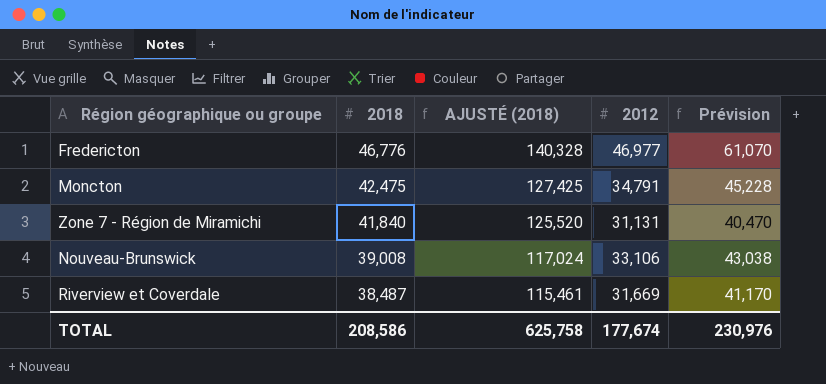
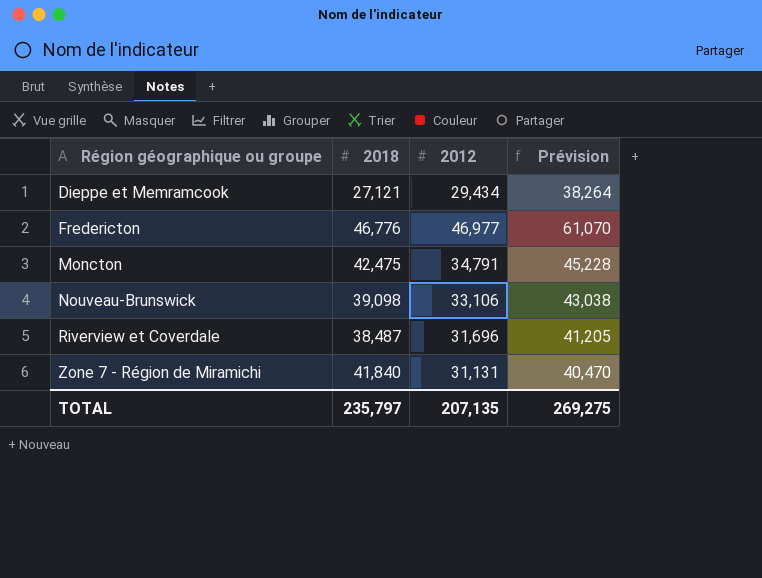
row order: 2018 descending -> Région géographique ou groupe ascending
column AJUSTÉ (2018) | formula: [2018] * 3 -> none
row Dieppe et Memramcook: none -> 27,121 | 29,434 | 38,264
Nouveau-Brunswick | 2018: 39,008 -> 39,098
Riverview et Coverdale | 2012: 31,669 -> 31,696
Riverview et Coverdale | Prévision: 41,170 -> 41,205
TOTAL | 2018: 208,586 -> 235,797
TOTAL | 2012: 177,674 -> 207,135
TOTAL | Prévision: 230,976 -> 269,275

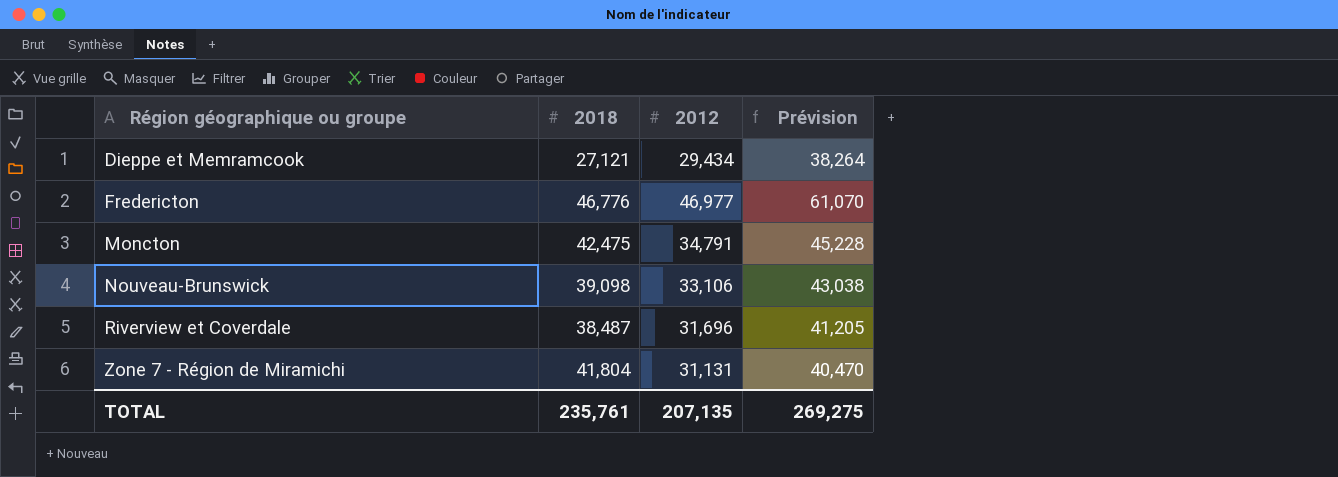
Zone 7 - Région de Miramichi | 2018: 41,840 -> 41,804
TOTAL | 2018: 235,797 -> 235,761

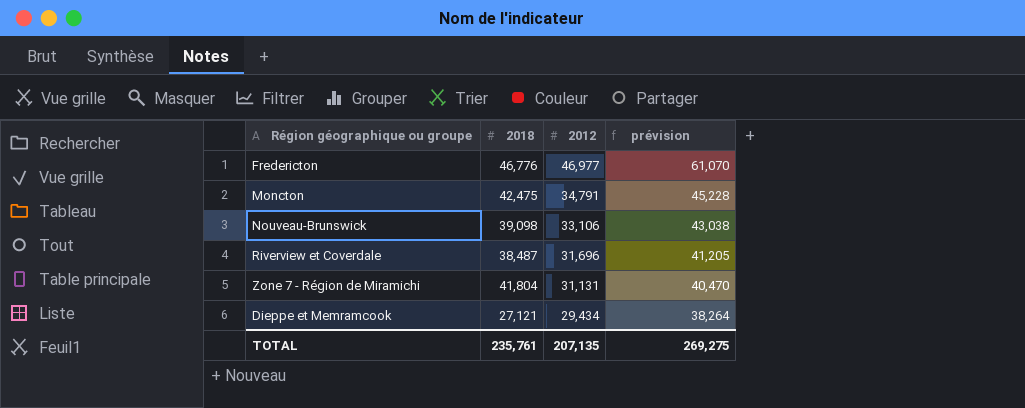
row order: Région géographique ou groupe ascending -> 2012 descending
column name: Prévision -> prévision

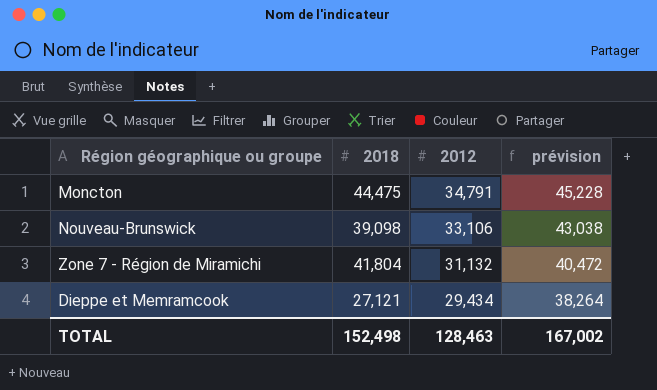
row Fredericton: 46,776 | 46,977 | 61,070 -> none
row Riverview et Coverdale: 38,487 | 31,696 | 41,205 -> none
Moncton | 2018: 42,475 -> 44,475
Zone 7 - Région de Miramichi | 2012: 31,131 -> 31,132
Zone 7 - Région de Miramichi | prévision: 40,470 -> 40,472
TOTAL | 2018: 235,761 -> 152,498
TOTAL | 2012: 207,135 -> 128,463
TOTAL | prévision: 269,275 -> 167,002

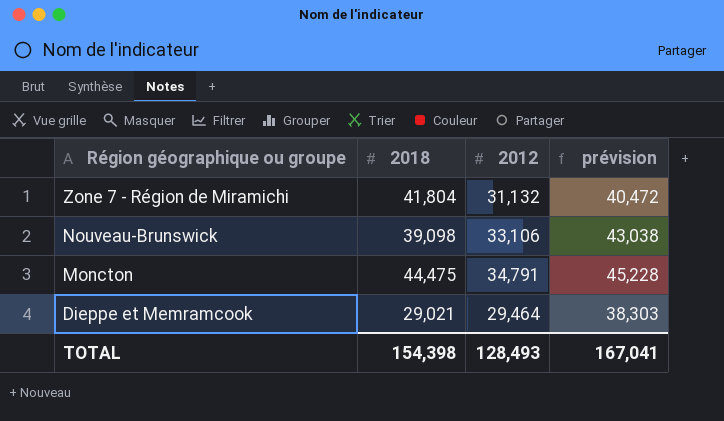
row order: 2012 descending -> Région géographique ou groupe descending
Dieppe et Memramcook | 2018: 27,121 -> 29,021
Dieppe et Memramcook | 2012: 29,434 -> 29,464
Dieppe et Memramcook | prévision: 38,264 -> 38,303
TOTAL | 2018: 152,498 -> 154,398
TOTAL | 2012: 128,463 -> 128,493
TOTAL | prévision: 167,002 -> 167,041

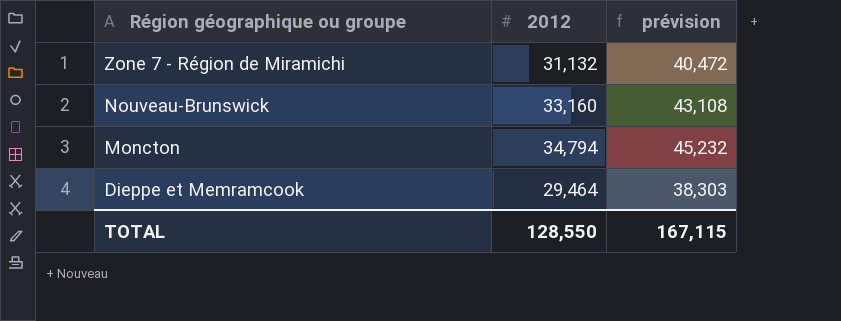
column 2018 | position: 2 -> none
Nouveau-Brunswick | 2012: 33,106 -> 33,160
Nouveau-Brunswick | prévision: 43,038 -> 43,108
Moncton | 2012: 34,791 -> 34,794
Moncton | prévision: 45,228 -> 45,232
TOTAL | 2012: 128,493 -> 128,550
TOTAL | prévision: 167,041 -> 167,115

